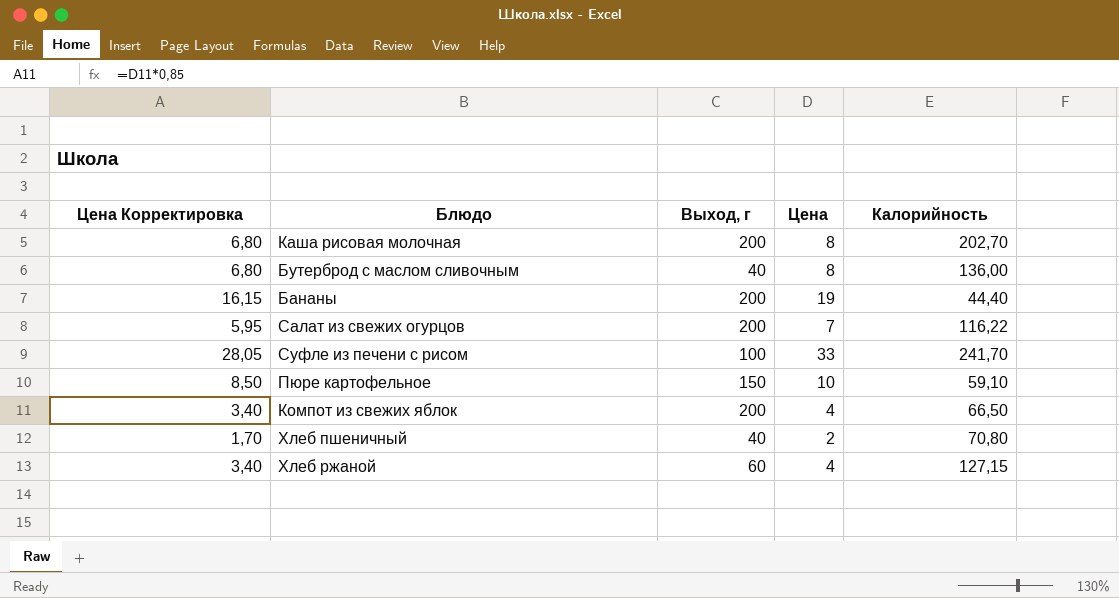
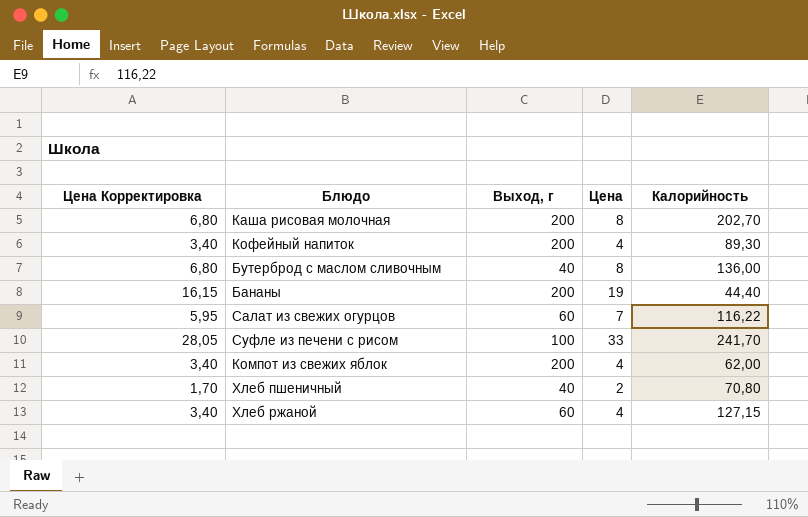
row Пюре картофельное: 8,50 | 150 | 10 | 59,10 -> none
row Кофейный напиток: none -> 3,40 | 200 | 4 | 89,30
Салат из свежих огурцов | Выход, г: 200 -> 60
Компот из свежих яблок | Калорийность: 66,50 -> 62,00

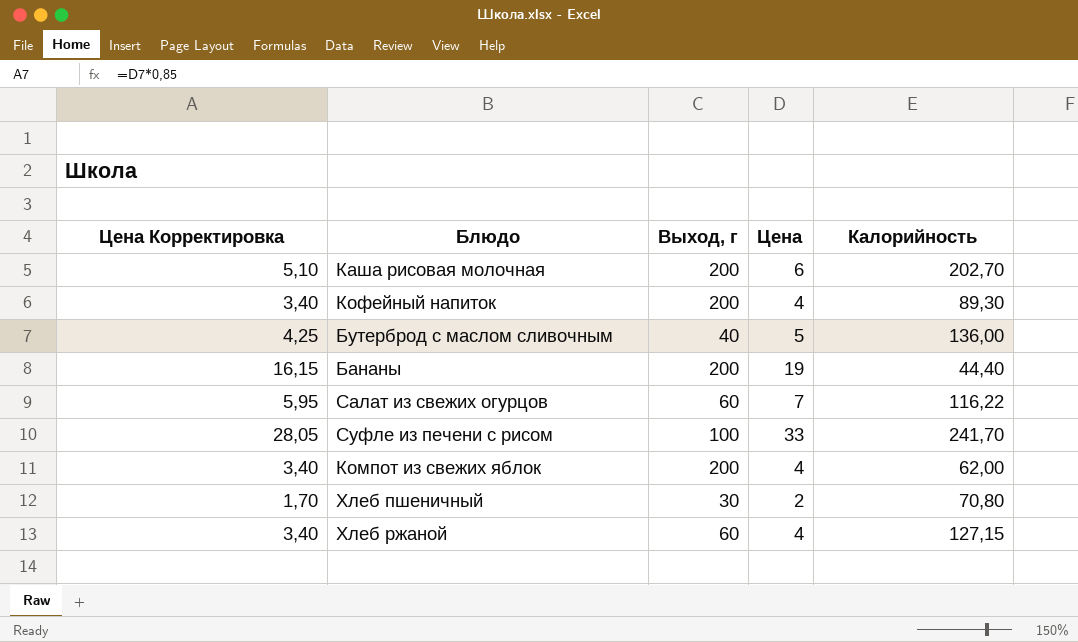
Каша рисовая молочная | Цена Корректировка: 6,80 -> 5,10
Каша рисовая молочная | Цена: 8 -> 6
Бутерброд с маслом сливочным | Цена Корректировка: 6,80 -> 4,25
Бутерброд с маслом сливочным | Цена: 8 -> 5
Хлеб пшеничный | Выход, г: 40 -> 30

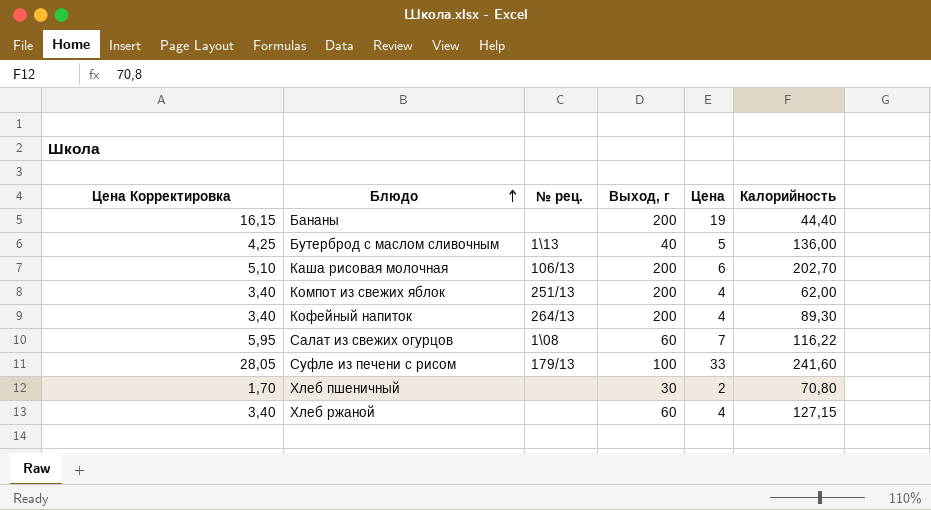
row order: none -> Блюдо ascending
column № рец. | position: none -> 3
Суфле из печени с рисом | Калорийность: 241,70 -> 241,60

